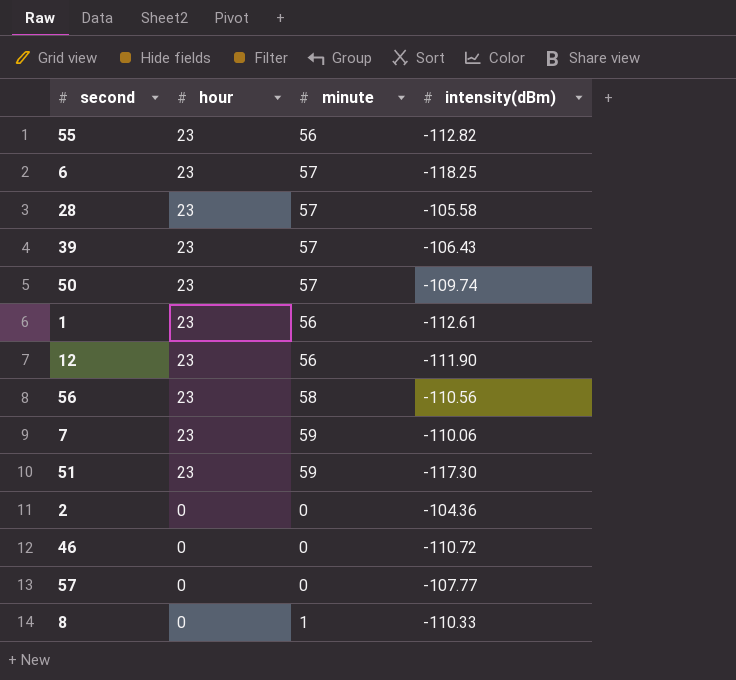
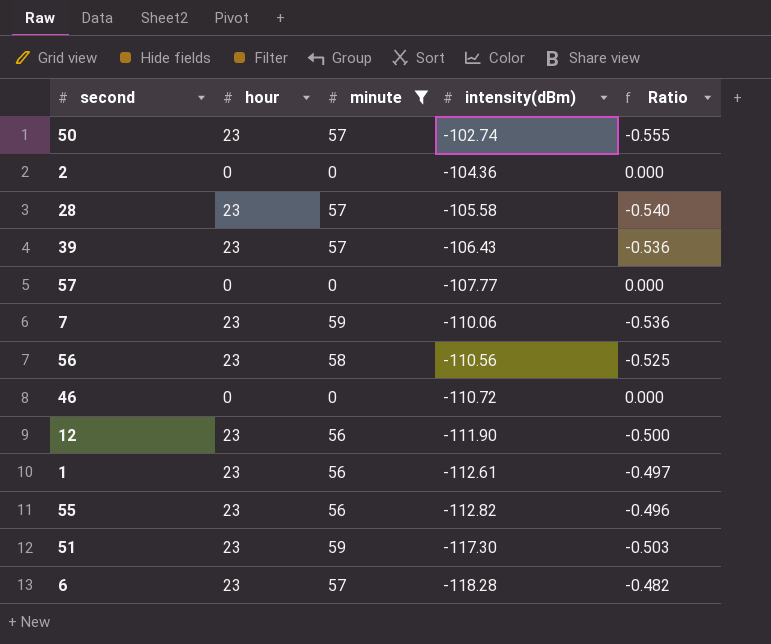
filter: none -> minute != 1
row order: hour descending -> intensity(dBm) descending
column Ratio | formula: none -> [minute] / [intensity(dBm)]
50 | intensity(dBm): -109.74 -> -102.74
6 | intensity(dBm): -118.25 -> -118.28

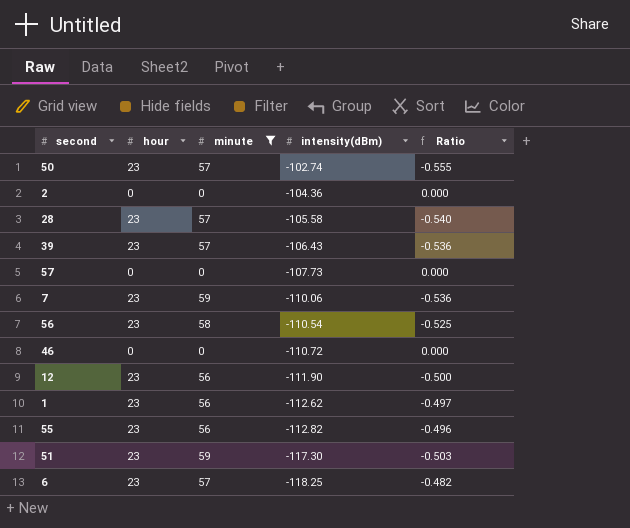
57 | intensity(dBm): -107.77 -> -107.73
56 | intensity(dBm): -110.56 -> -110.54
1 | intensity(dBm): -112.61 -> -112.62
6 | intensity(dBm): -118.28 -> -118.25

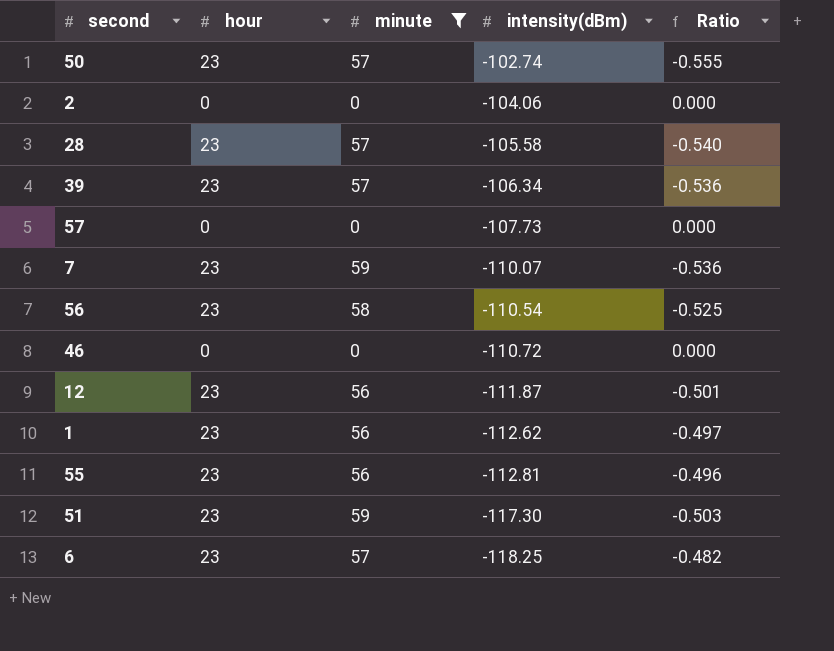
2 | intensity(dBm): -104.36 -> -104.06
39 | intensity(dBm): -106.43 -> -106.34
7 | intensity(dBm): -110.06 -> -110.07
12 | intensity(dBm): -111.90 -> -111.87
12 | Ratio: -0.500 -> -0.501
55 | intensity(dBm): -112.82 -> -112.81

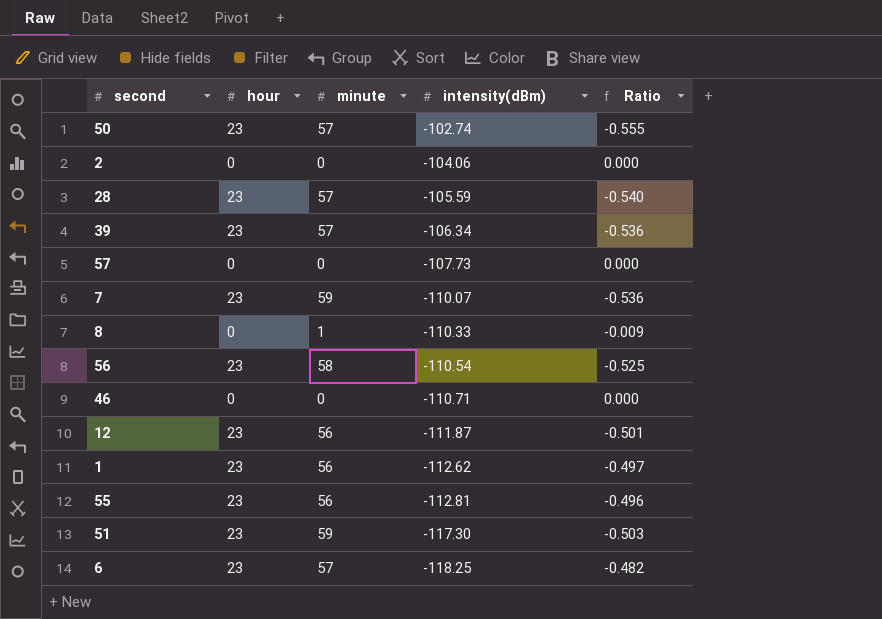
filter: minute != 1 -> none
28 | intensity(dBm): -105.58 -> -105.59
46 | intensity(dBm): -110.72 -> -110.71

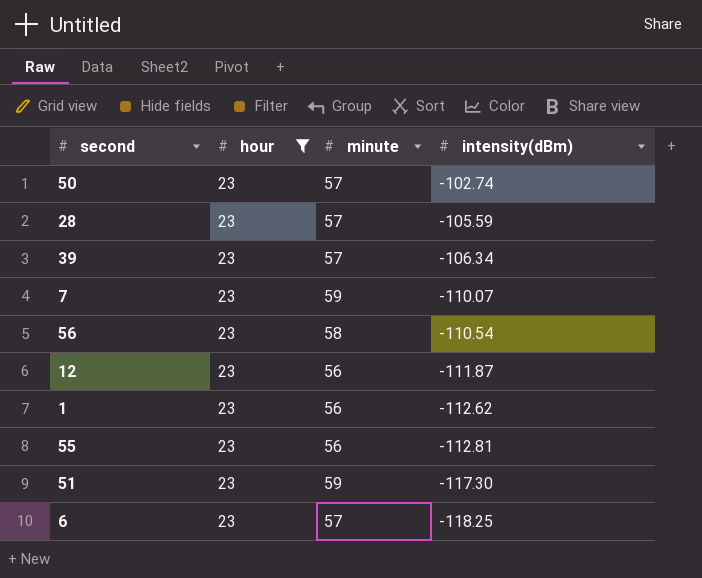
filter: none -> hour = 23
column Ratio | formula: [minute] / [intensity(dBm)] -> none

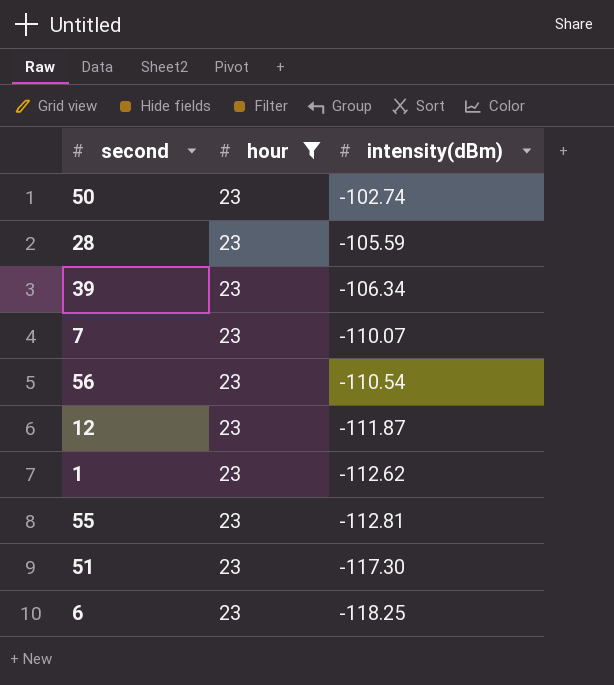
column minute | position: 3 -> none

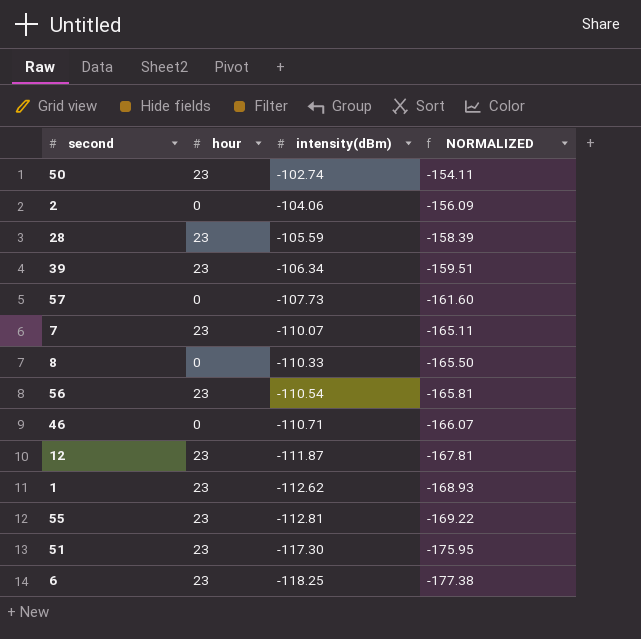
filter: hour = 23 -> none
column NORMALIZED | formula: none -> [intensity(dBm)] * 1.5

